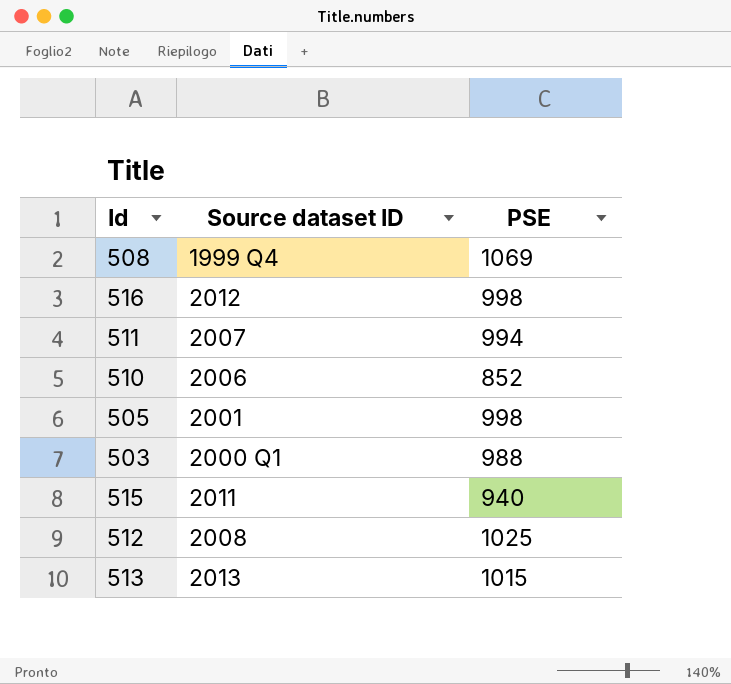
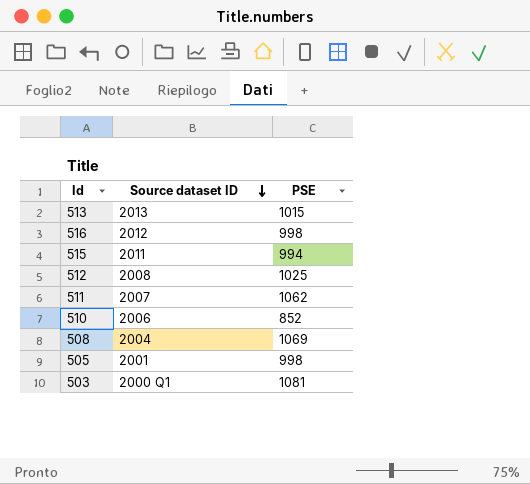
row order: none -> Source dataset ID descending
515 | PSE: 940 -> 994
511 | PSE: 994 -> 1062
508 | Source dataset ID: 1999 Q4 -> 2004
503 | PSE: 988 -> 1081

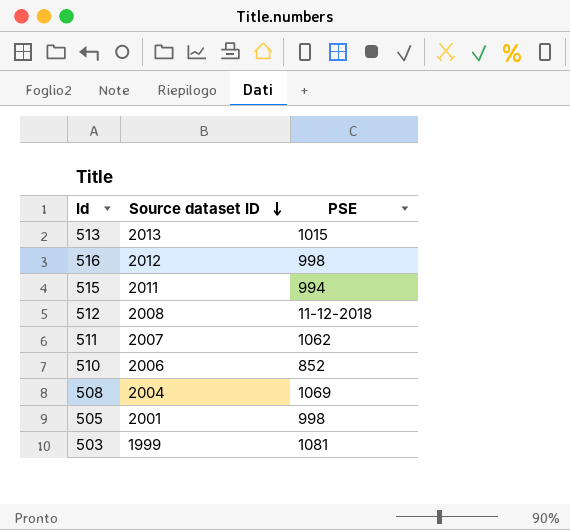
512 | PSE: 1025 -> 11-12-2018
503 | Source dataset ID: 2000 Q1 -> 1999

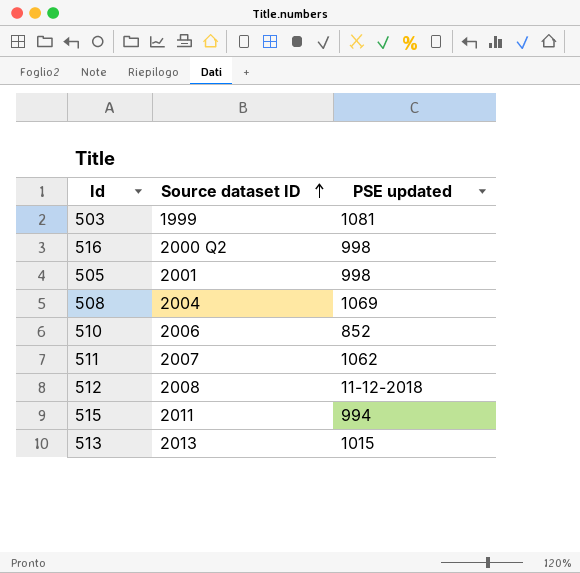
row order: Source dataset ID descending -> Source dataset ID ascending
column name: PSE -> PSE updated
516 | Source dataset ID: 2012 -> 2000 Q2

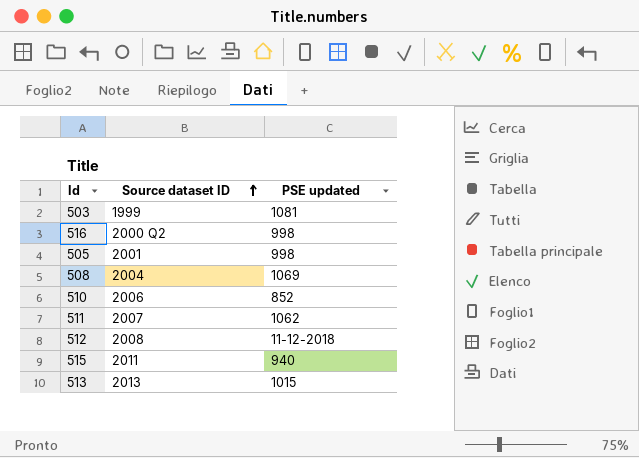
515 | PSE updated: 994 -> 940

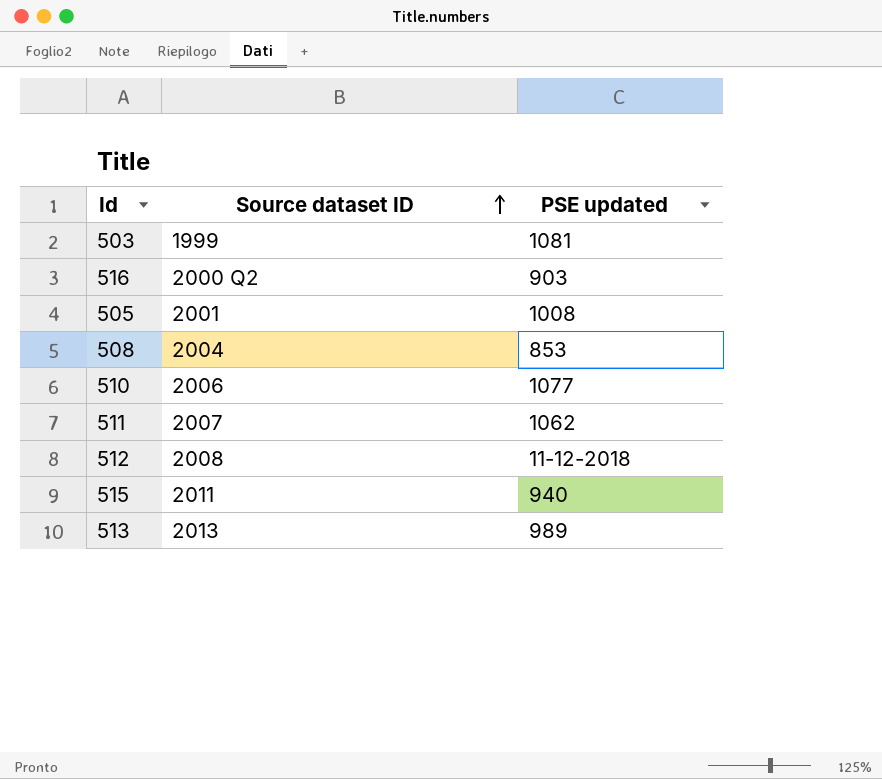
516 | PSE updated: 998 -> 903
505 | PSE updated: 998 -> 1008
508 | PSE updated: 1069 -> 853
510 | PSE updated: 852 -> 1077
513 | PSE updated: 1015 -> 989

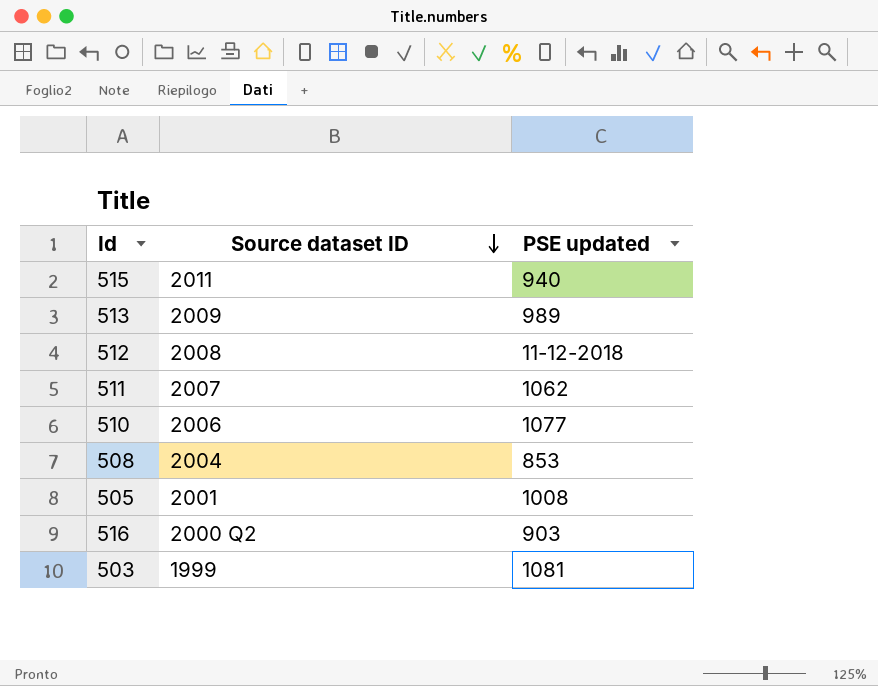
row order: Source dataset ID ascending -> Source dataset ID descending
513 | Source dataset ID: 2013 -> 2009

